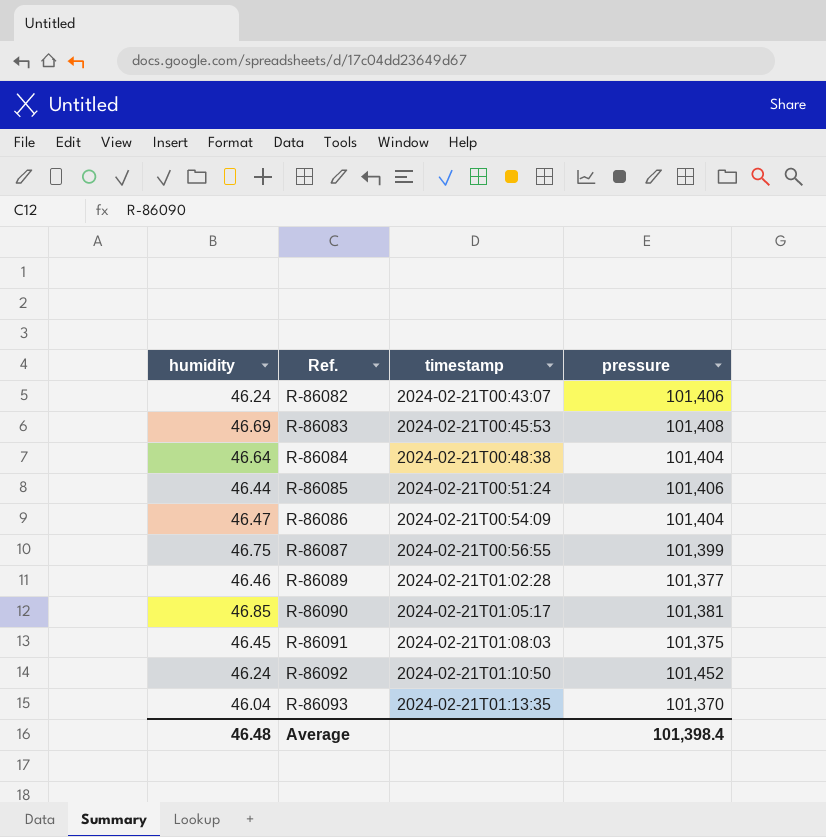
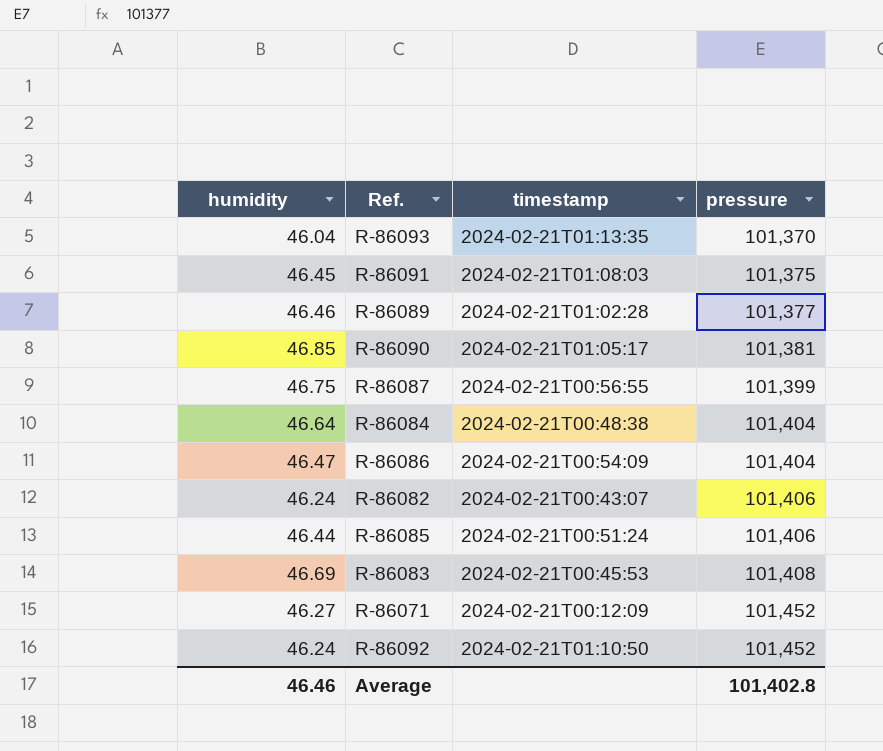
row order: Ref. ascending -> pressure ascending
row R-86071: none -> 46.27 | 2024-02-21T00:12:09 | 101,452
Average | humidity: 46.48 -> 46.46
Average | pressure: 101,398.4 -> 101,402.8

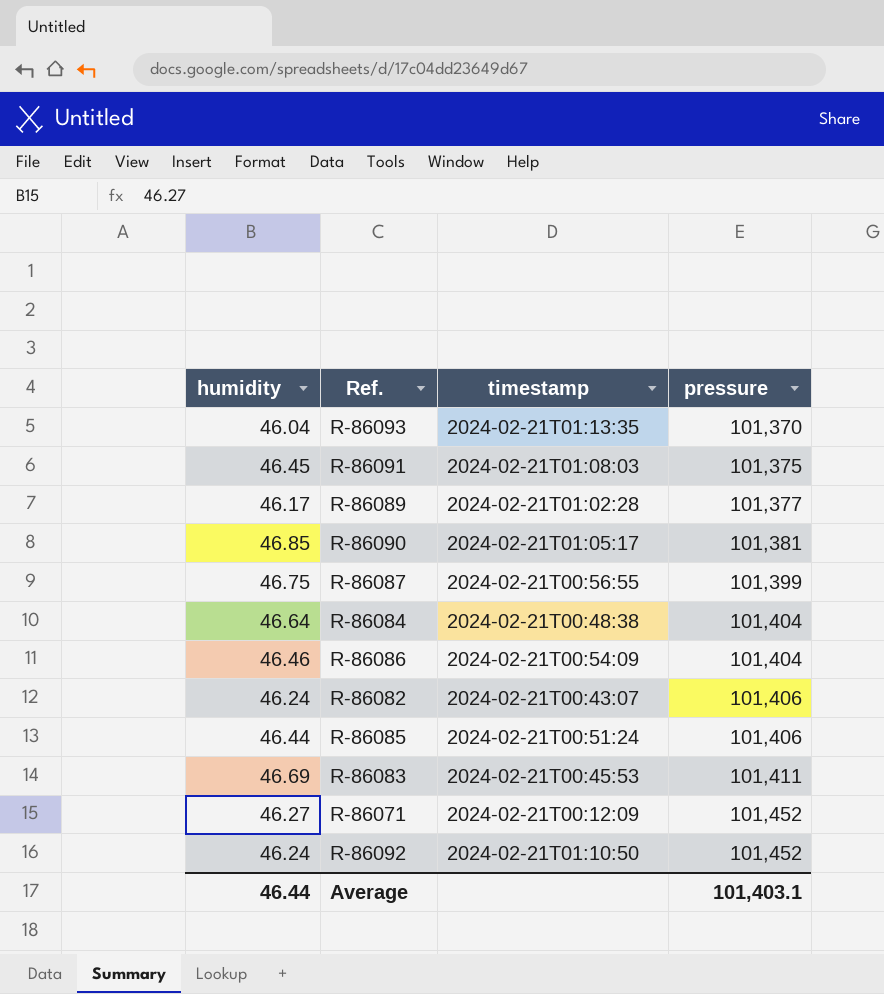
R-86089 | humidity: 46.46 -> 46.17
R-86086 | humidity: 46.47 -> 46.46
R-86083 | pressure: 101,408 -> 101,411
Average | humidity: 46.46 -> 46.44
Average | pressure: 101,402.8 -> 101,403.1

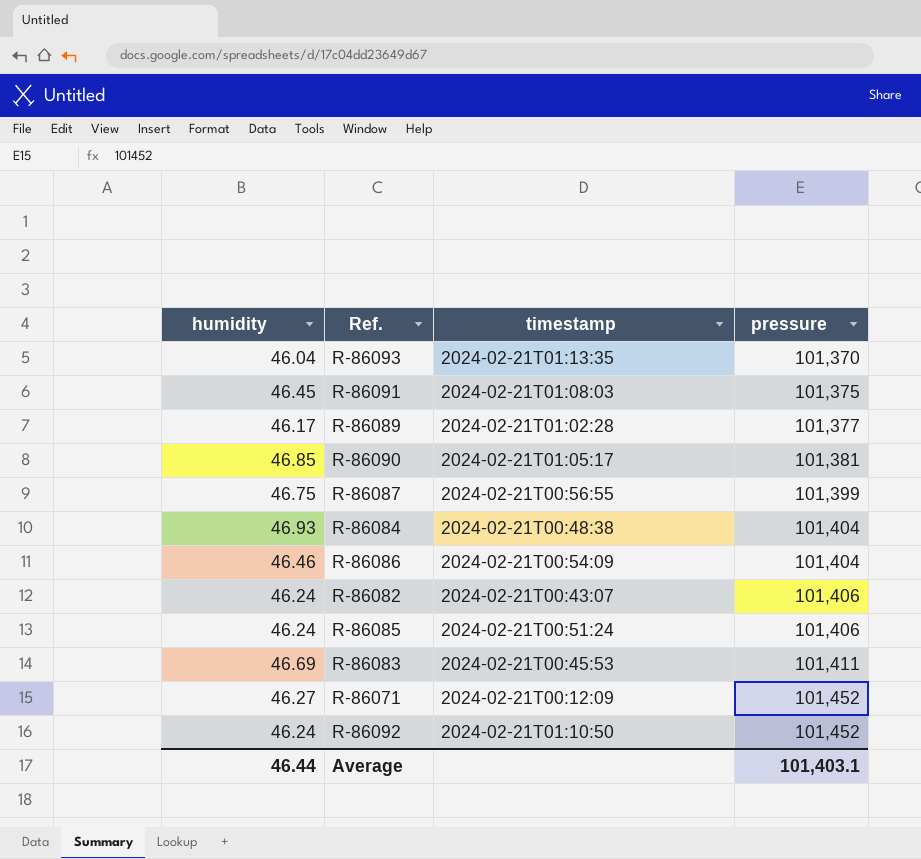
R-86084 | humidity: 46.64 -> 46.93
R-86085 | humidity: 46.44 -> 46.24

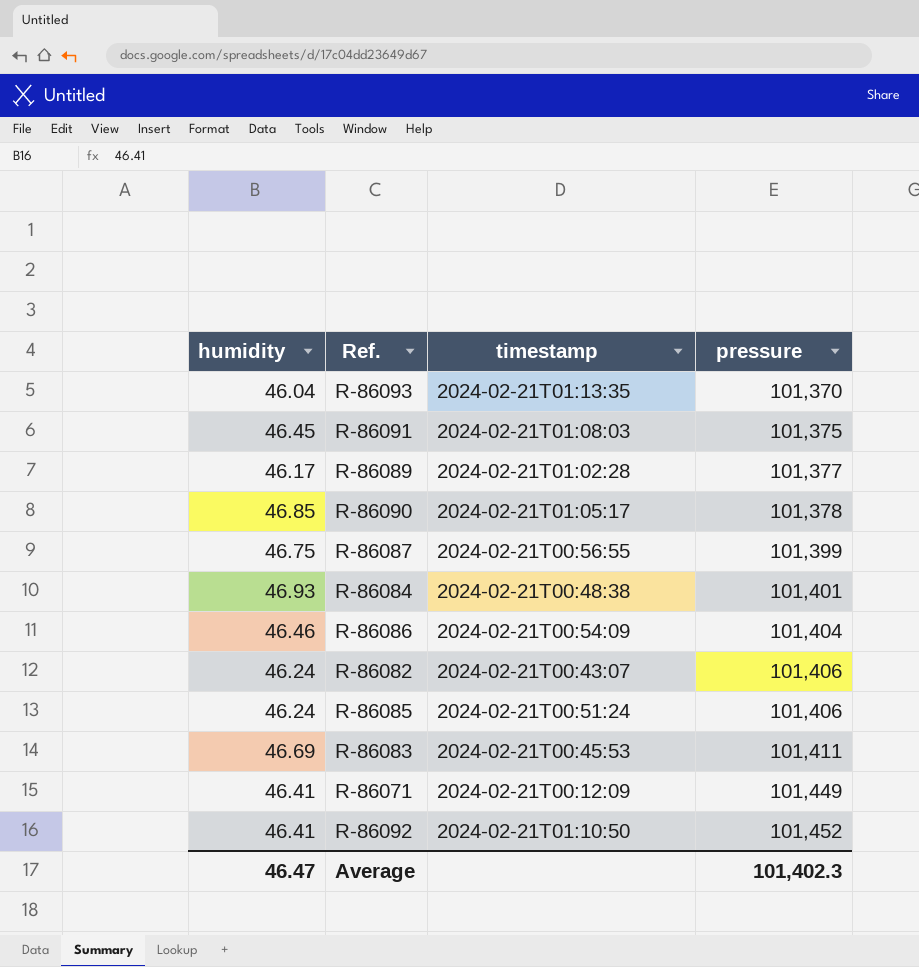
R-86090 | pressure: 101,381 -> 101,378
R-86084 | pressure: 101,404 -> 101,401
R-86071 | humidity: 46.27 -> 46.41
R-86071 | pressure: 101,452 -> 101,449
R-86092 | humidity: 46.24 -> 46.41
Average | humidity: 46.44 -> 46.47
Average | pressure: 101,403.1 -> 101,402.3

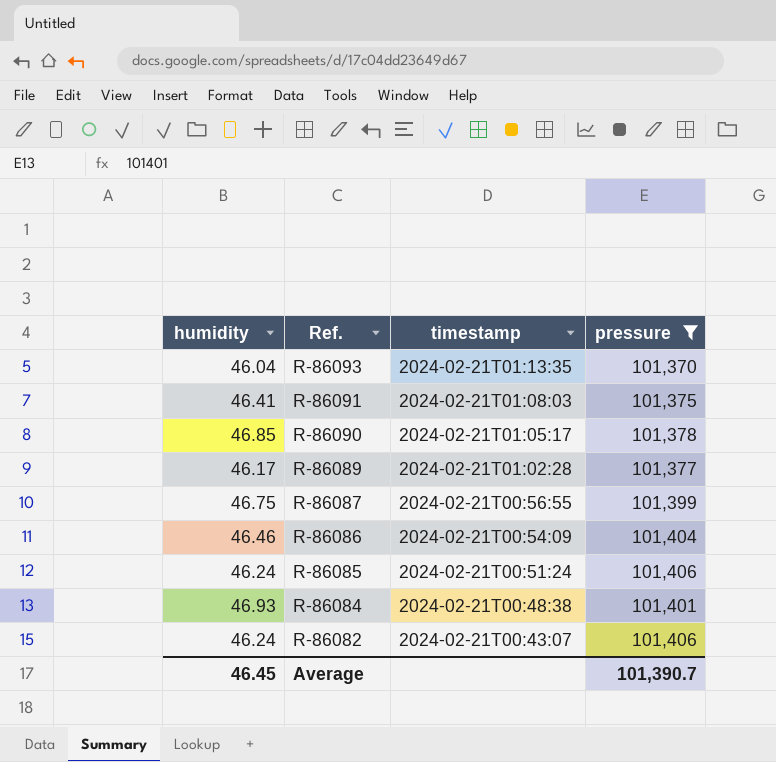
filter: none -> pressure <= 101,406
row order: pressure ascending -> Ref. descending
R-86091 | humidity: 46.45 -> 46.41
Average | humidity: 46.47 -> 46.45
Average | pressure: 101,402.3 -> 101,390.7

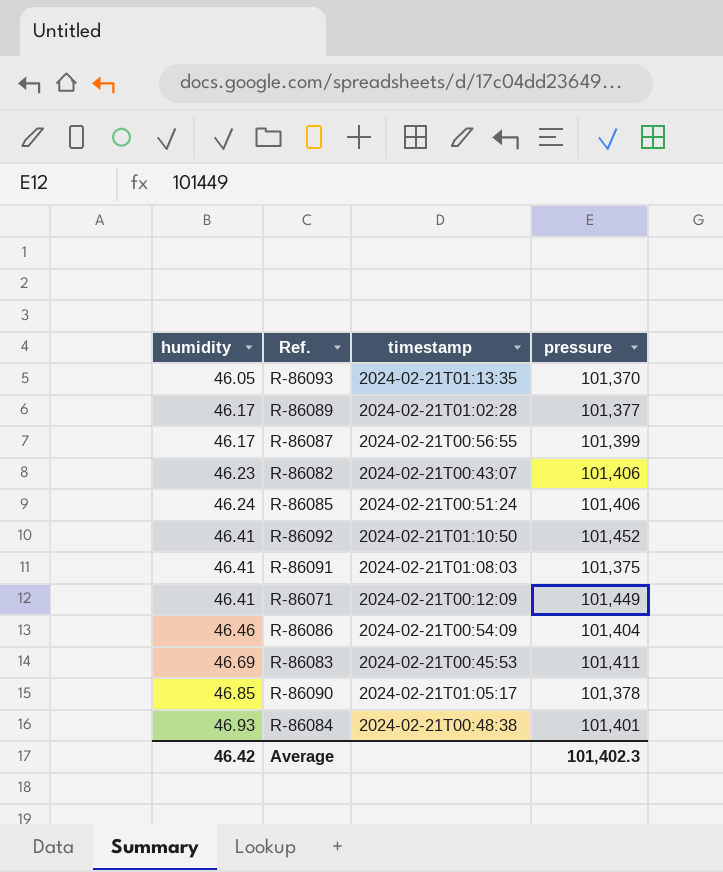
filter: pressure <= 101,406 -> none
row order: Ref. descending -> humidity ascending
R-86093 | humidity: 46.04 -> 46.05
R-86087 | humidity: 46.75 -> 46.17
R-86082 | humidity: 46.24 -> 46.23
Average | humidity: 46.45 -> 46.42
Average | pressure: 101,390.7 -> 101,402.3

